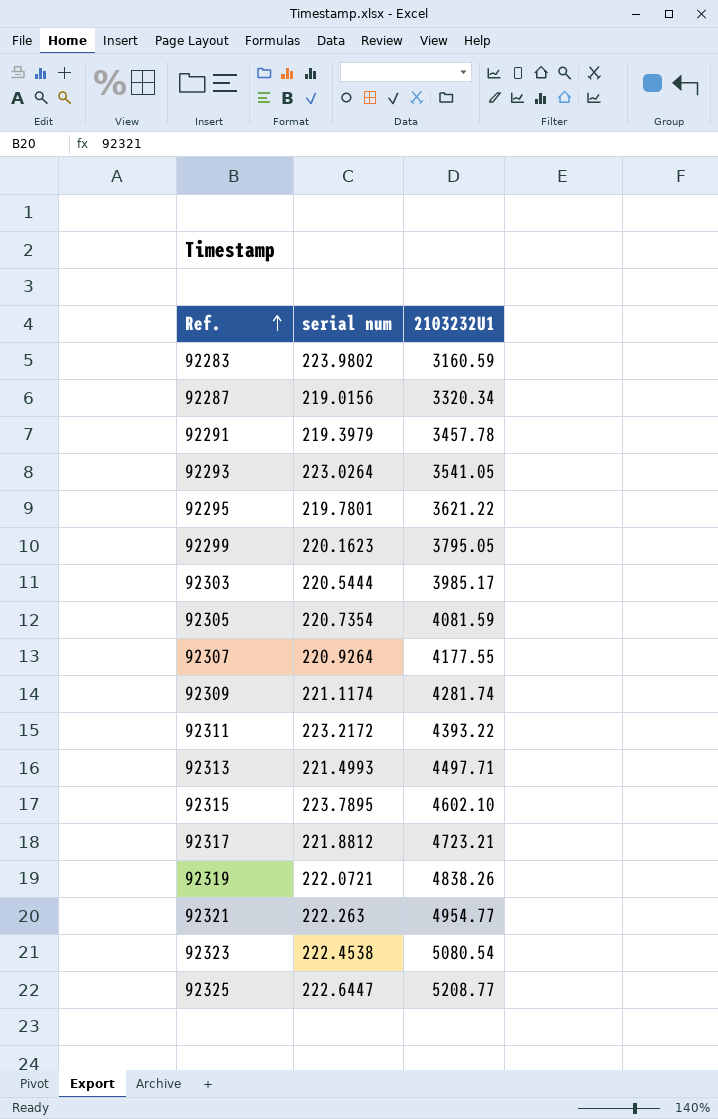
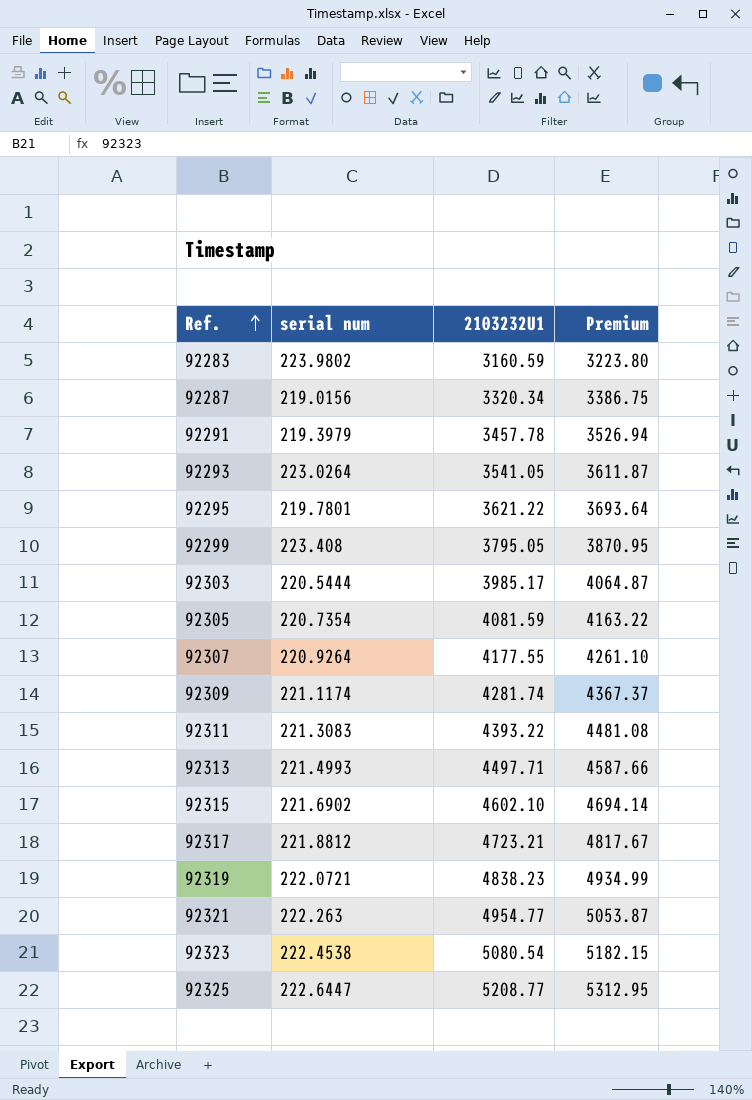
column Premium | formula: none -> [2103232U1] * 1.02
92299 | serial num: 220.1623 -> 223.408
92311 | serial num: 223.2172 -> 221.3083
92315 | serial num: 223.7895 -> 221.6902
92319 | 2103232U1: 4838.26 -> 4838.23

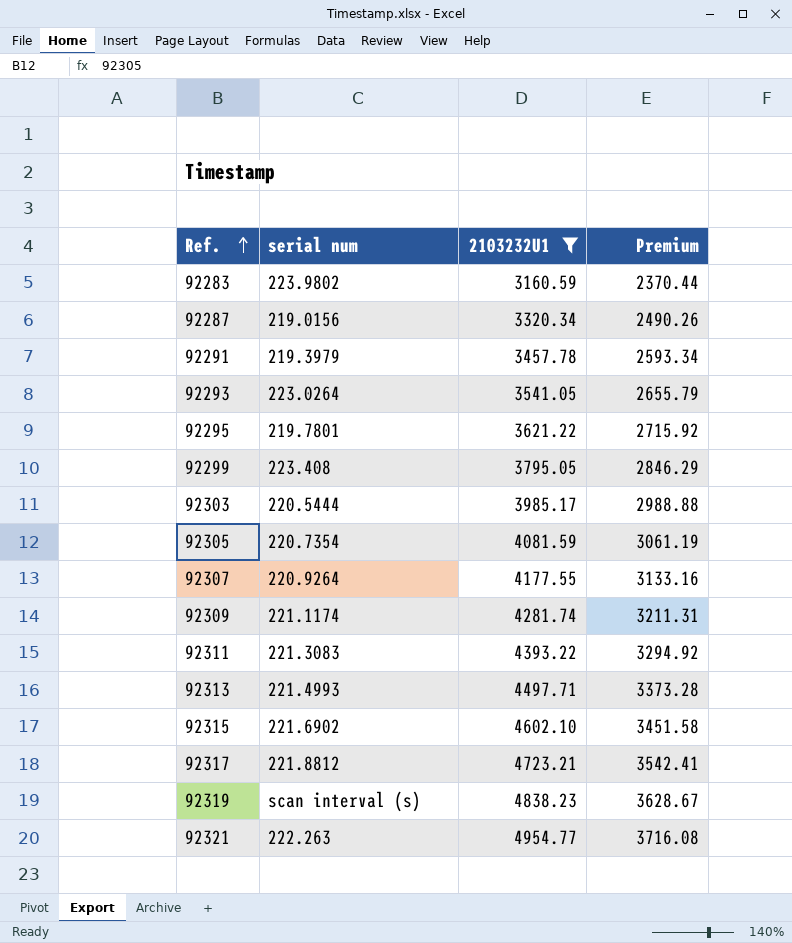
filter: none -> 2103232U1 <= 4954.77
column Premium | formula: [2103232U1] * 1.02 -> [2103232U1] * 0.75
92319 | serial num: 222.0721 -> scan interval (s)

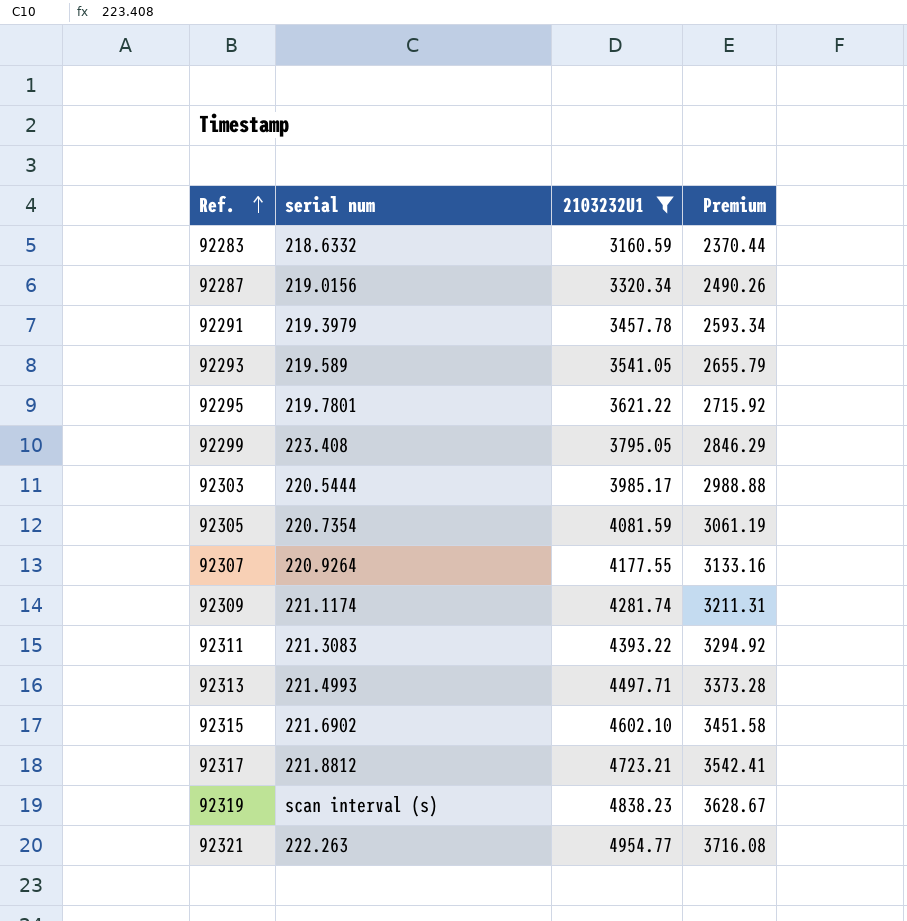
92283 | serial num: 223.9802 -> 218.6332
92293 | serial num: 223.0264 -> 219.589

